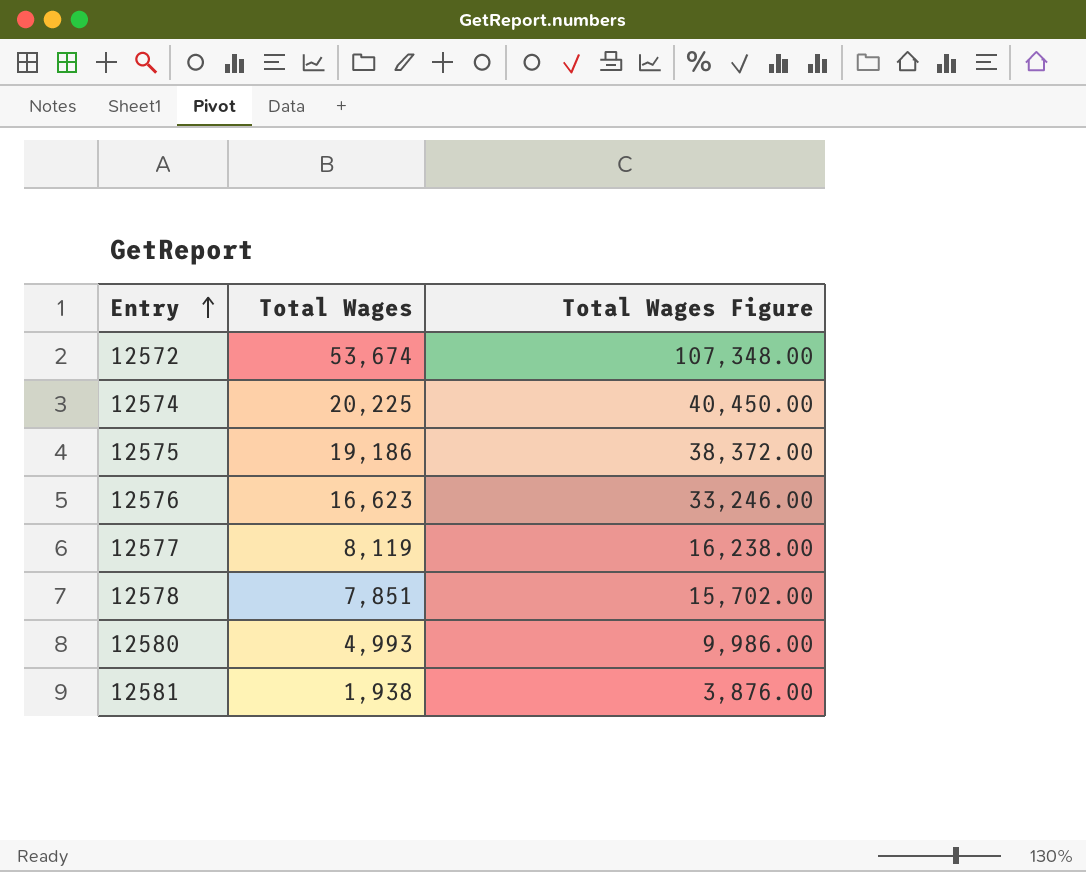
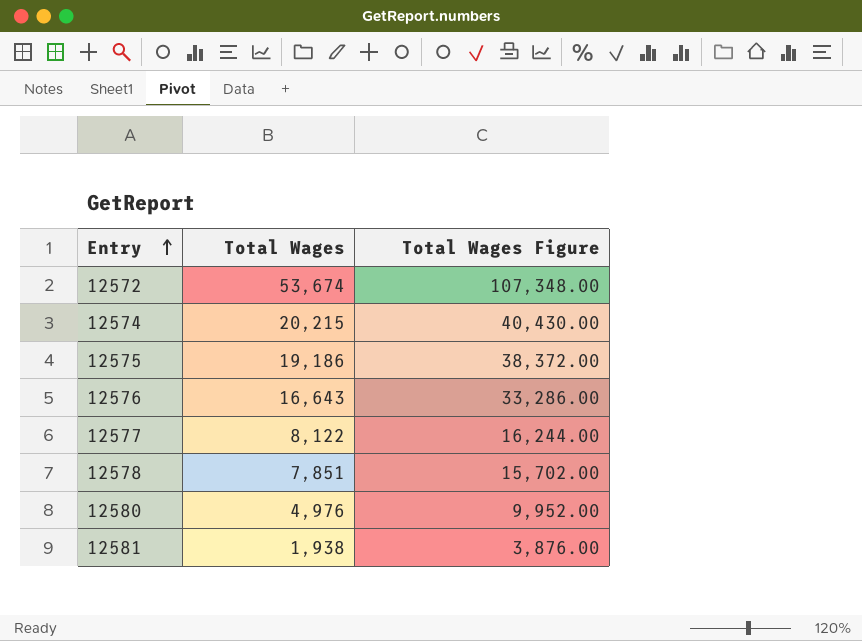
12574 | Total Wages: 20,225 -> 20,215
12574 | Total Wages Figure: 40,450.00 -> 40,430.00
12576 | Total Wages: 16,623 -> 16,643
12576 | Total Wages Figure: 33,246.00 -> 33,286.00
12577 | Total Wages: 8,119 -> 8,122
12577 | Total Wages Figure: 16,238.00 -> 16,244.00
12580 | Total Wages: 4,993 -> 4,976
12580 | Total Wages Figure: 9,986.00 -> 9,952.00

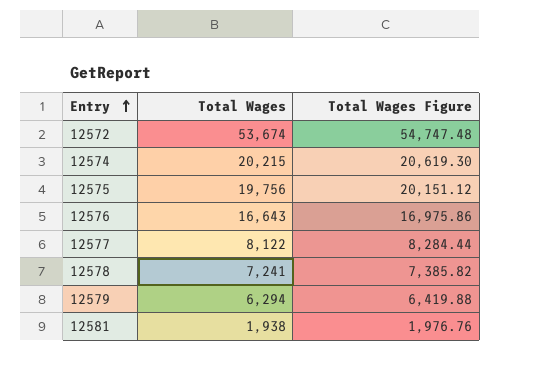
column Total Wages Figure | formula: [Total Wages] * 2 -> [Total Wages] * 1.02
row 12580: 4,976 | 9,952.00 -> none
12575 | Total Wages: 19,186 -> 19,756
12578 | Total Wages: 7,851 -> 7,241
row 12579: none -> 6,294 | 6,419.88

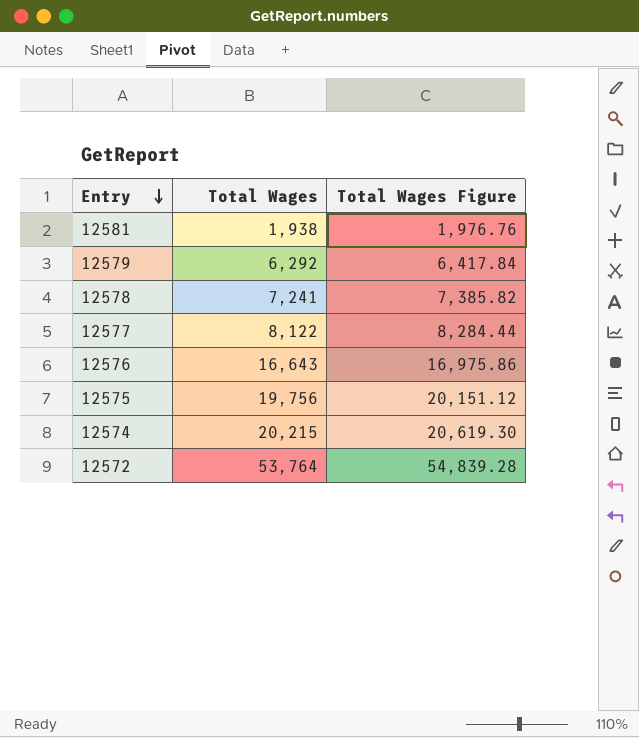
row order: Entry ascending -> Entry descending
12579 | Total Wages: 6,294 -> 6,292
12579 | Total Wages Figure: 6,419.88 -> 6,417.84
12572 | Total Wages: 53,674 -> 53,764
12572 | Total Wages Figure: 54,747.48 -> 54,839.28

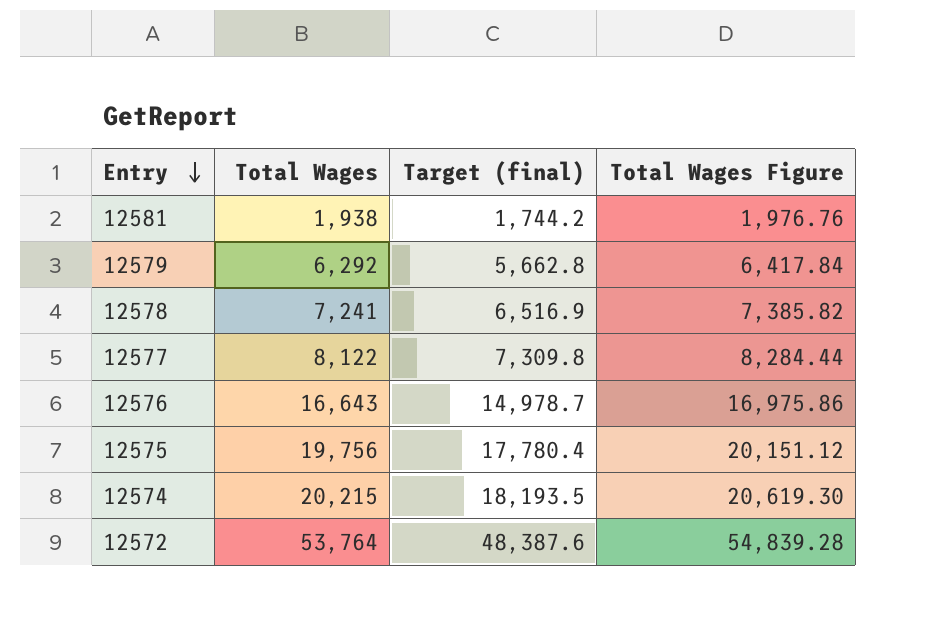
column Target (final) | formula: none -> [Total Wages] * 0.9

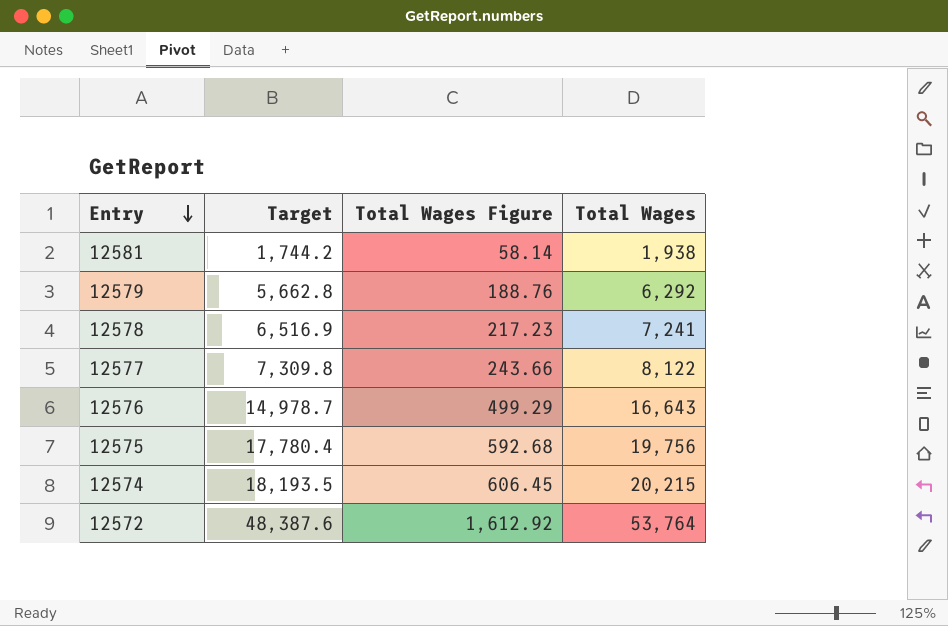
column name: Target (final) -> Target
column Total Wages Figure | formula: [Total Wages] * 1.02 -> [Total Wages] * 0.03
column Total Wages | position: 2 -> 4

